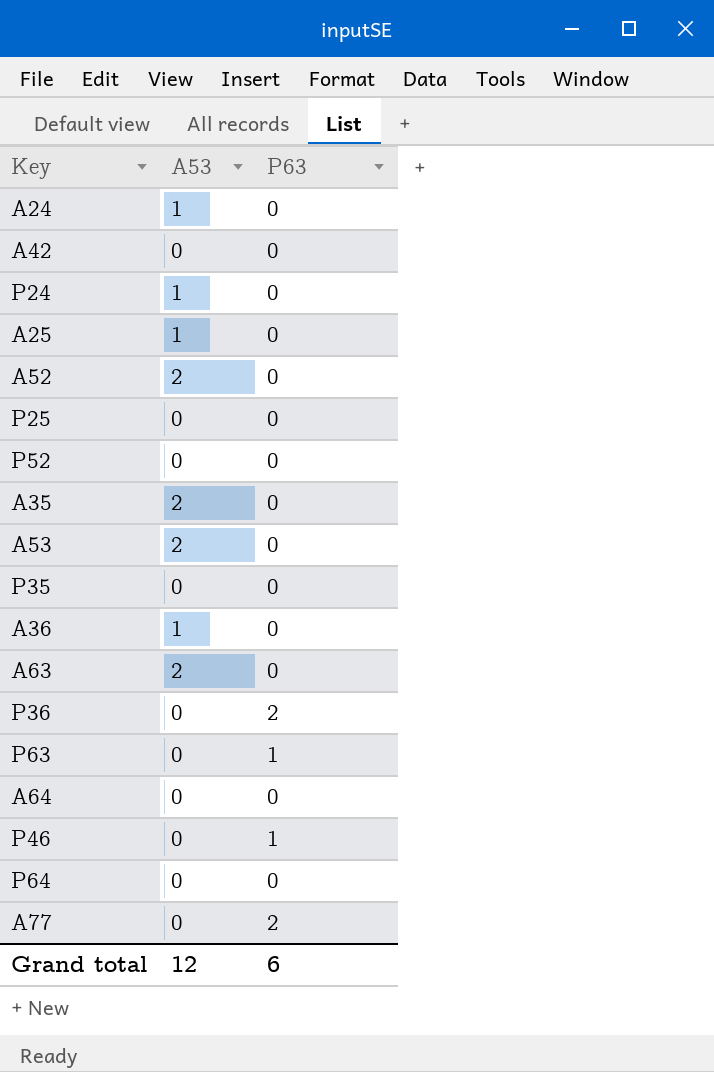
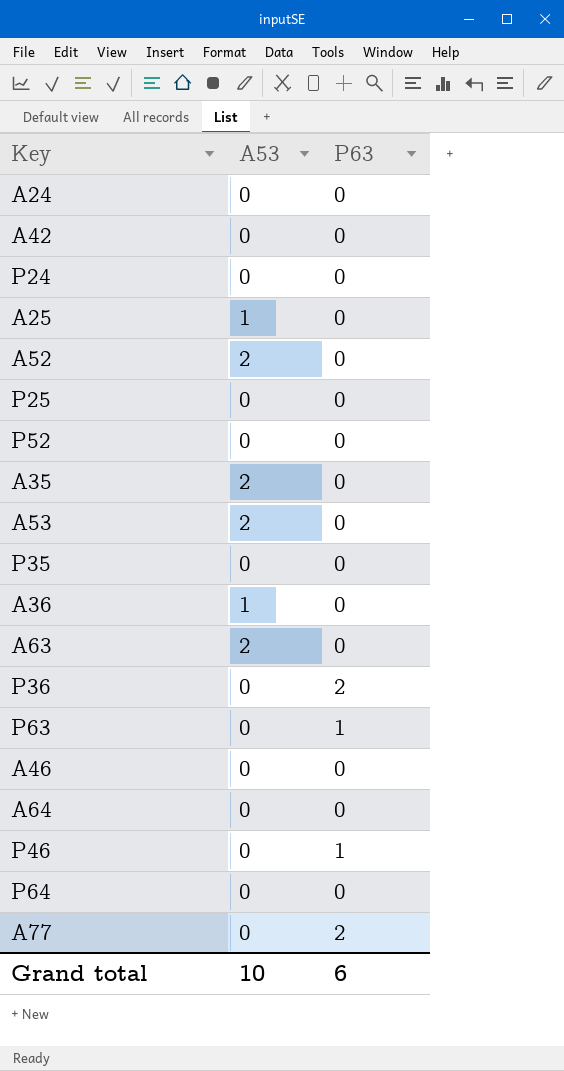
A24 | A53: 1 -> 0
P24 | A53: 1 -> 0
row A46: none -> 0 | 0
Grand total | A53: 12 -> 10

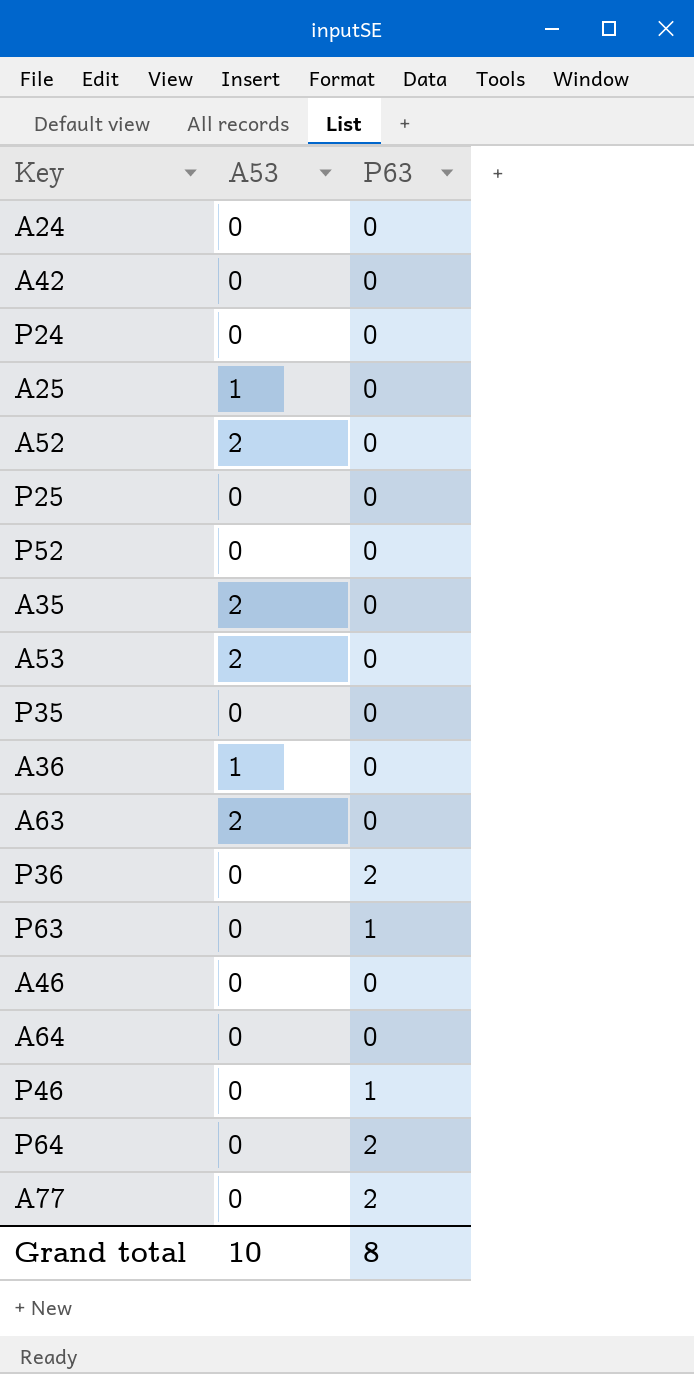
P64 | P63: 0 -> 2
Grand total | P63: 6 -> 8

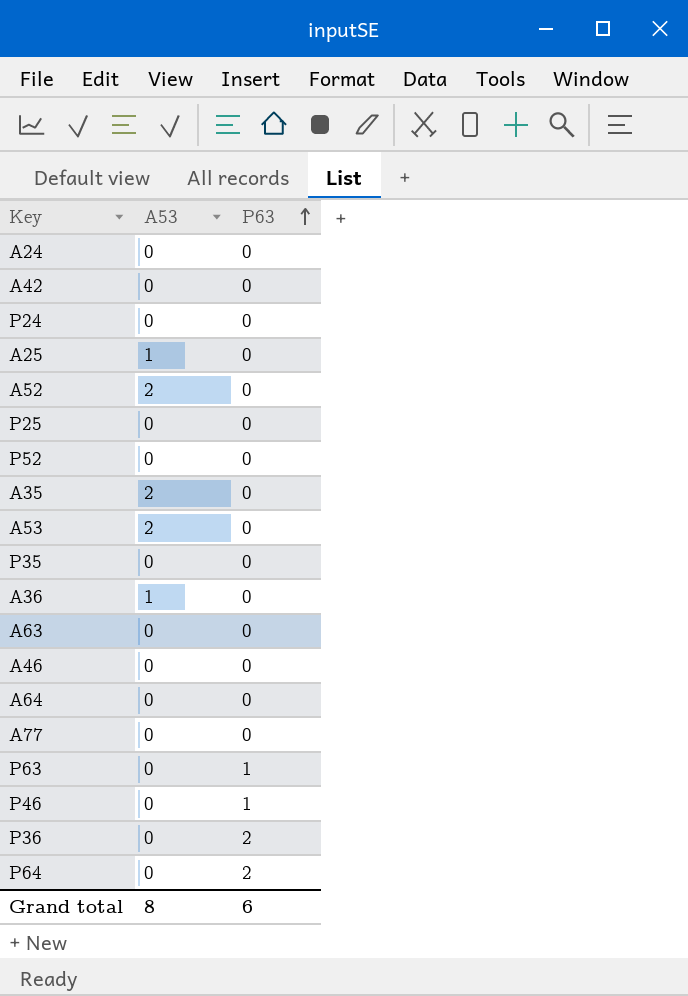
row order: none -> P63 ascending
A63 | A53: 2 -> 0
A77 | P63: 2 -> 0
Grand total | A53: 10 -> 8
Grand total | P63: 8 -> 6

